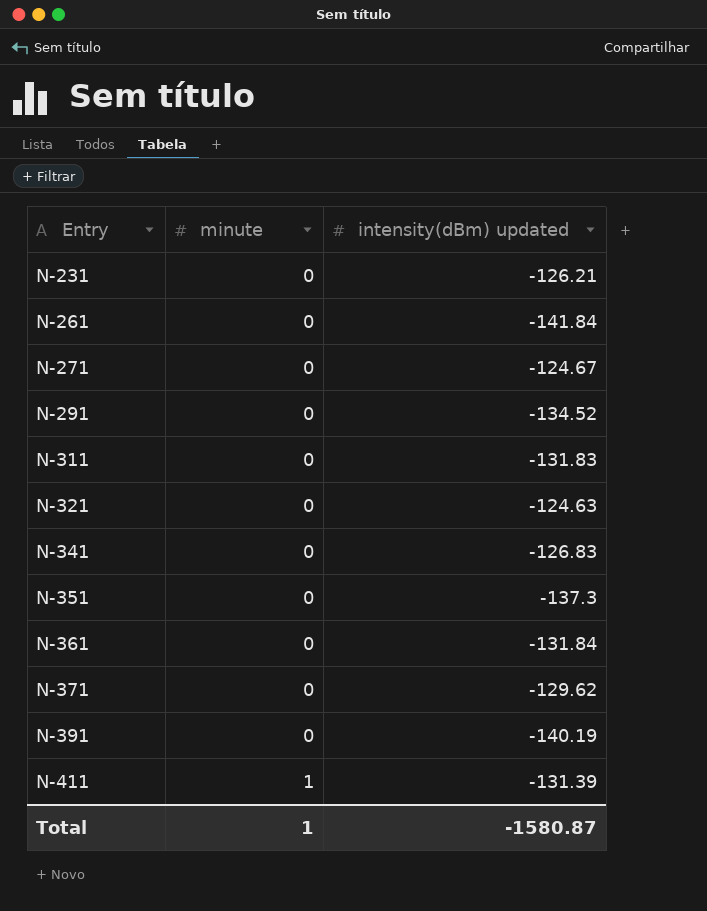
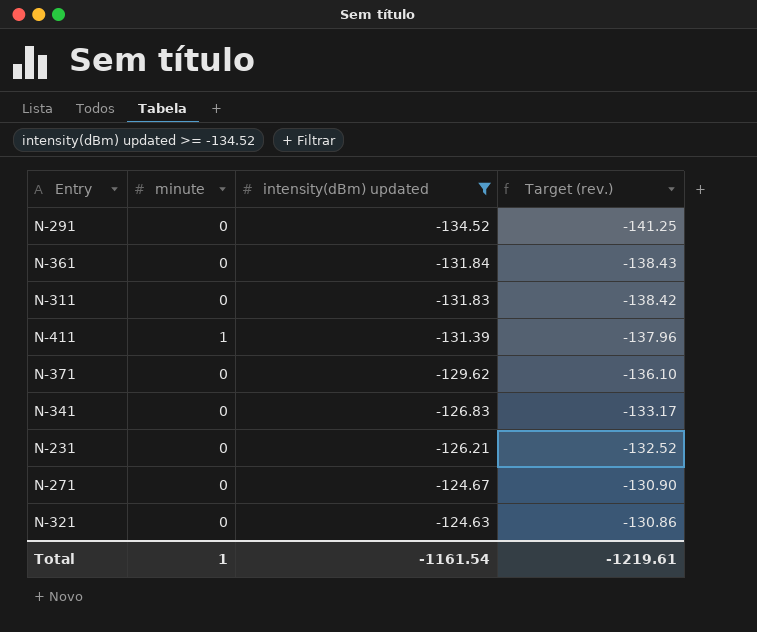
filter: none -> intensity(dBm) updated >= -134.52
row order: Entry ascending -> intensity(dBm) updated ascending
column Target (rev.) | formula: none -> [intensity(dBm) updated] * 1.05
Total | intensity(dBm) updated: -1580.87 -> -1161.54

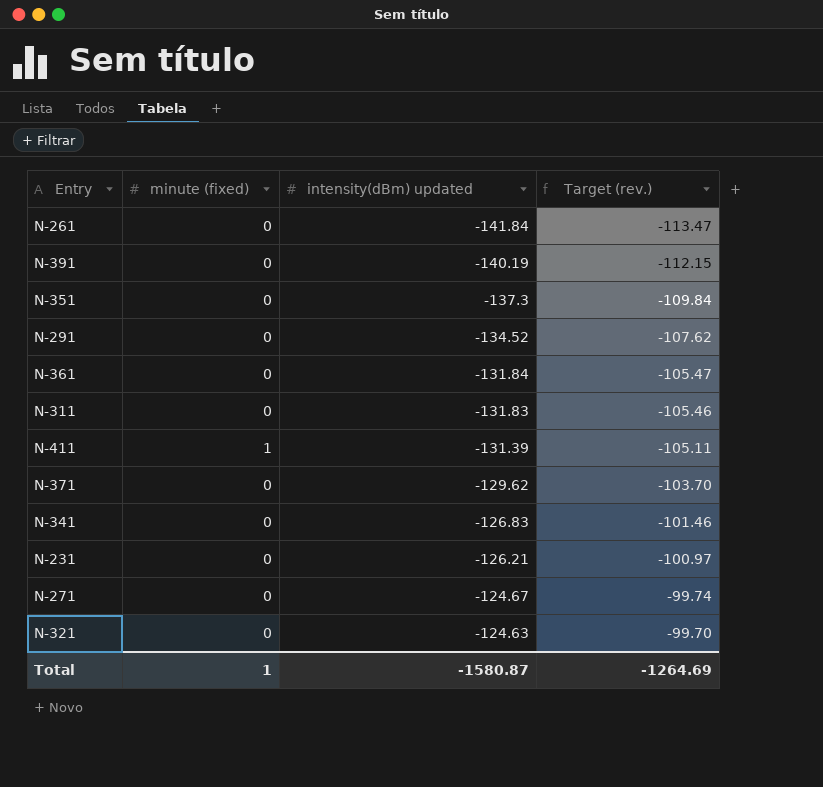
filter: intensity(dBm) updated >= -134.52 -> none
column name: minute -> minute (fixed)
column Target (rev.) | formula: [intensity(dBm) updated] * 1.05 -> [intensity(dBm) updated] * 0.8
Total | intensity(dBm) updated: -1161.54 -> -1580.87
Total | Target (rev.): -1219.61 -> -1264.69

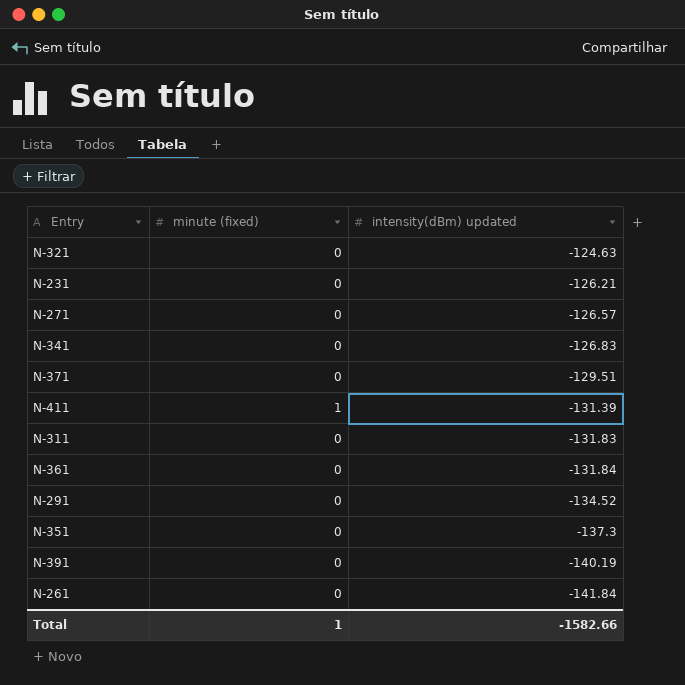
row order: intensity(dBm) updated ascending -> intensity(dBm) updated descending
column Target (rev.) | formula: [intensity(dBm) updated] * 0.8 -> none
N-271 | intensity(dBm) updated: -124.67 -> -126.57
N-371 | intensity(dBm) updated: -129.62 -> -129.51
Total | intensity(dBm) updated: -1580.87 -> -1582.66

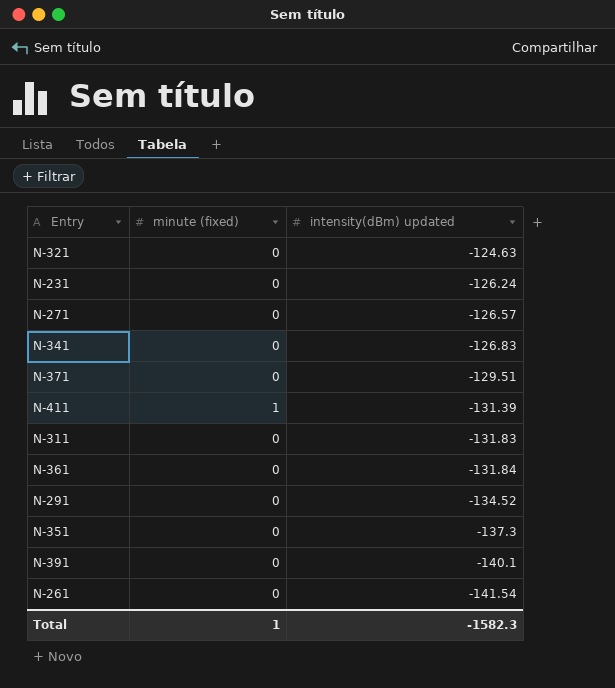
N-231 | intensity(dBm) updated: -126.21 -> -126.24
N-391 | intensity(dBm) updated: -140.19 -> -140.1
N-261 | intensity(dBm) updated: -141.84 -> -141.54
Total | intensity(dBm) updated: -1582.66 -> -1582.3

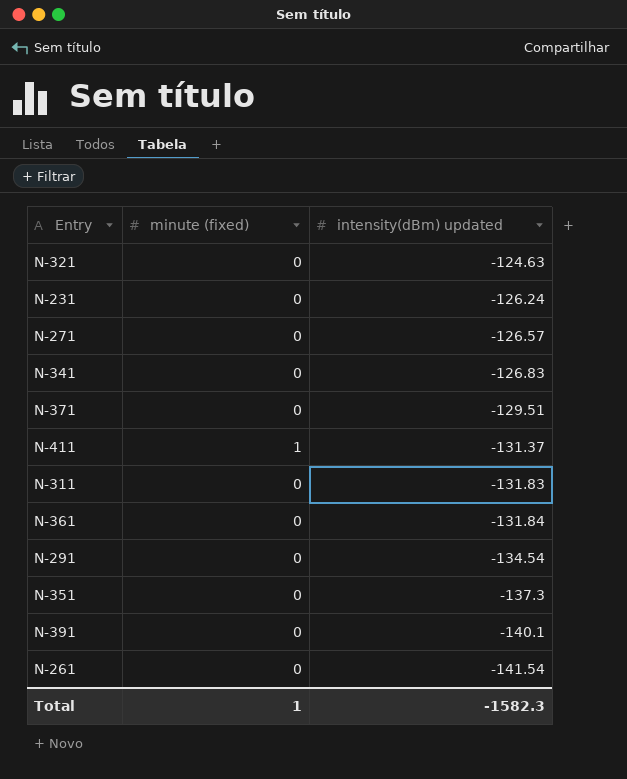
N-411 | intensity(dBm) updated: -131.39 -> -131.37
N-291 | intensity(dBm) updated: -134.52 -> -134.54

